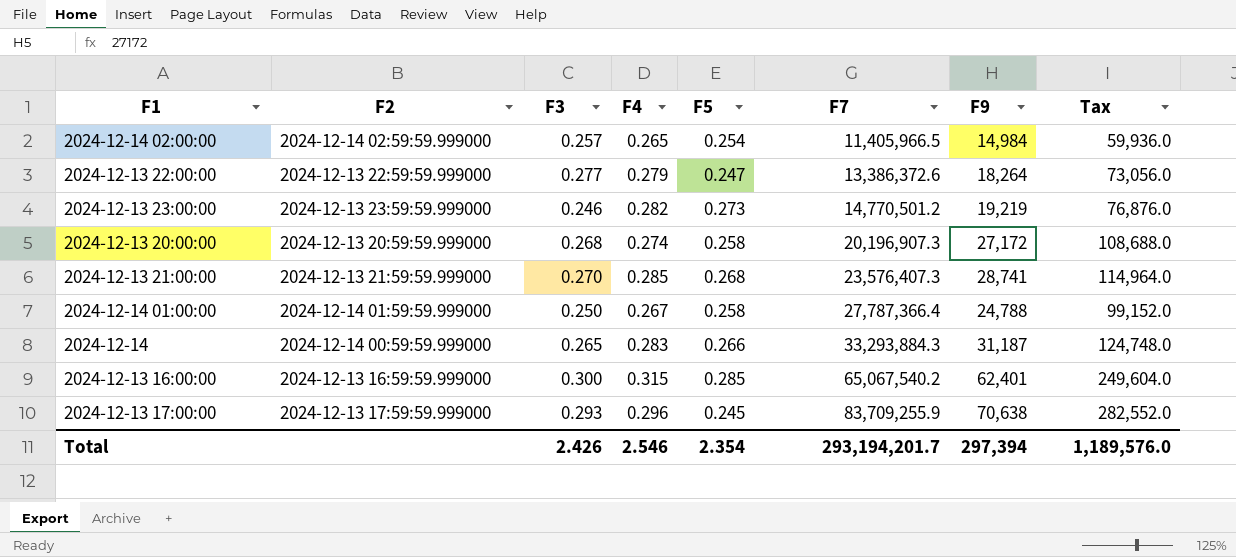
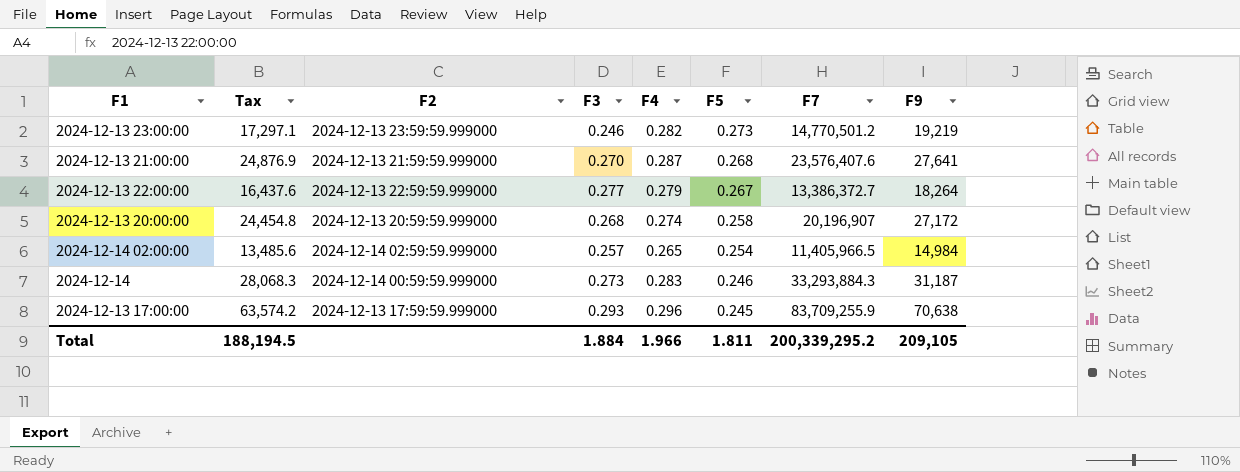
row order: F7 ascending -> F5 descending
column Tax | formula: [F9] * 4 -> [F9] * 0.9
column Tax | position: 8 -> 2
row 2024-12-14 01:00:00: 2024-12-14 01:59:59.999000 | 0.250 | 0.267 | 0.258 | 27,787,366.4 | 24,788 | 99,152.0 -> none
row 2024-12-13 16:00:00: 2024-12-13 16:59:59.999000 | 0.300 | 0.315 | 0.285 | 65,067,540.2 | 62,401 | 249,604.0 -> none
2024-12-13 21:00:00 | F4: 0.285 -> 0.287
2024-12-13 21:00:00 | F7: 23,576,407.3 -> 23,576,407.6
2024-12-13 21:00:00 | F9: 28,741 -> 27,641
2024-12-13 22:00:00 | F5: 0.247 -> 0.267
2024-12-13 22:00:00 | F7: 13,386,372.6 -> 13,386,372.7
2024-12-13 20:00:00 | F7: 20,196,907.3 -> 20,196,907
2024-12-14 | F3: 0.265 -> 0.273
2024-12-14 | F5: 0.266 -> 0.246
Total | Tax: 1,189,576.0 -> 188,194.5
Total | F3: 2.426 -> 1.884
Total | F4: 2.546 -> 1.966
Total | F5: 2.354 -> 1.811
Total | F7: 293,194,201.7 -> 200,339,295.2
Total | F9: 297,394 -> 209,105

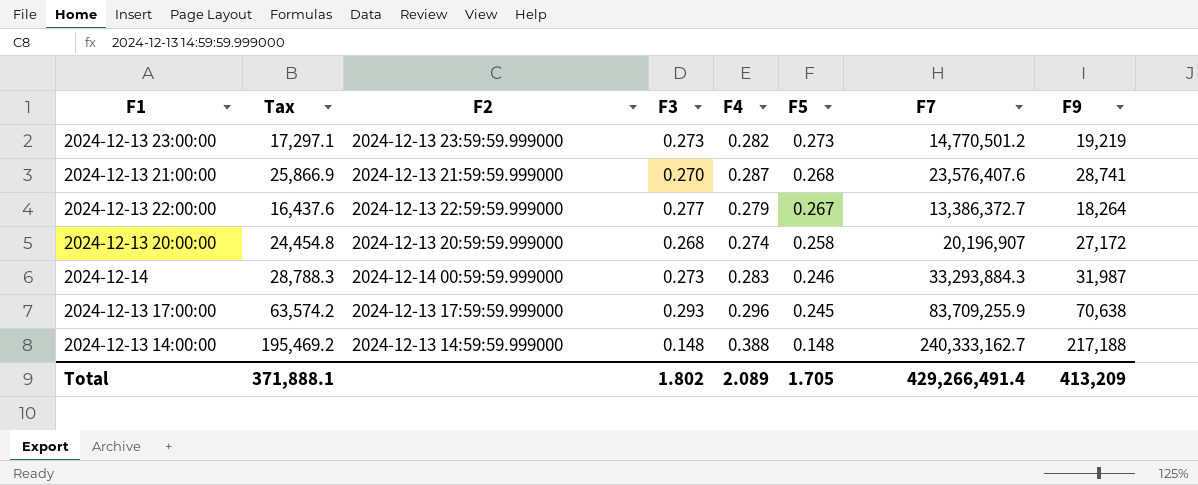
row 2024-12-14 02:00:00: 13,485.6 | 2024-12-14 02:59:59.999000 | 0.257 | 0.265 | 0.254 | 11,405,966.5 | 14,984 -> none
2024-12-13 23:00:00 | F3: 0.246 -> 0.273
2024-12-13 21:00:00 | Tax: 24,876.9 -> 25,866.9
2024-12-13 21:00:00 | F9: 27,641 -> 28,741
2024-12-14 | Tax: 28,068.3 -> 28,788.3
2024-12-14 | F9: 31,187 -> 31,987
row 2024-12-13 14:00:00: none -> 195,469.2 | 2024-12-13 14:59:59.999000 | 0.148 | 0.388 | 0.148 | 240,333,162.7 | 217,188
Total | Tax: 188,194.5 -> 371,888.1
Total | F3: 1.884 -> 1.802
Total | F4: 1.966 -> 2.089
Total | F5: 1.811 -> 1.705
Total | F7: 200,339,295.2 -> 429,266,491.4
Total | F9: 209,105 -> 413,209

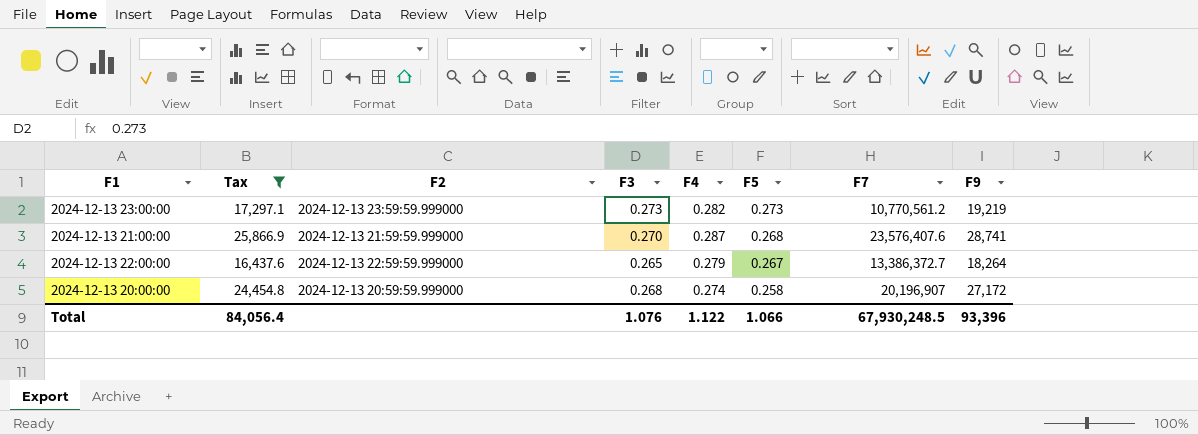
filter: none -> Tax <= 25,866.9
2024-12-13 23:00:00 | F7: 14,770,501.2 -> 10,770,561.2
2024-12-13 22:00:00 | F3: 0.277 -> 0.265
Total | Tax: 371,888.1 -> 84,056.4
Total | F3: 1.802 -> 1.076
Total | F4: 2.089 -> 1.122
Total | F5: 1.705 -> 1.066
Total | F7: 429,266,491.4 -> 67,930,248.5
Total | F9: 413,209 -> 93,396

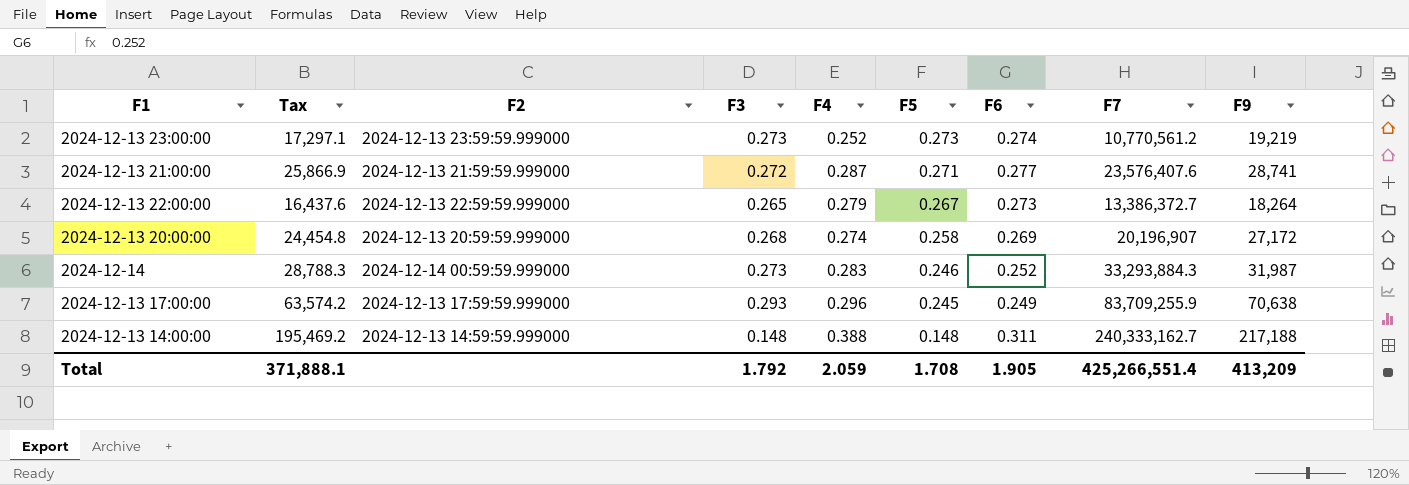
filter: Tax <= 25,866.9 -> none
column F6 | position: none -> 7
2024-12-13 23:00:00 | F4: 0.282 -> 0.252
2024-12-13 21:00:00 | F3: 0.270 -> 0.272
2024-12-13 21:00:00 | F5: 0.268 -> 0.271
Total | Tax: 84,056.4 -> 371,888.1
Total | F3: 1.076 -> 1.792
Total | F4: 1.122 -> 2.059
Total | F5: 1.066 -> 1.708
Total | F7: 67,930,248.5 -> 425,266,551.4
Total | F9: 93,396 -> 413,209

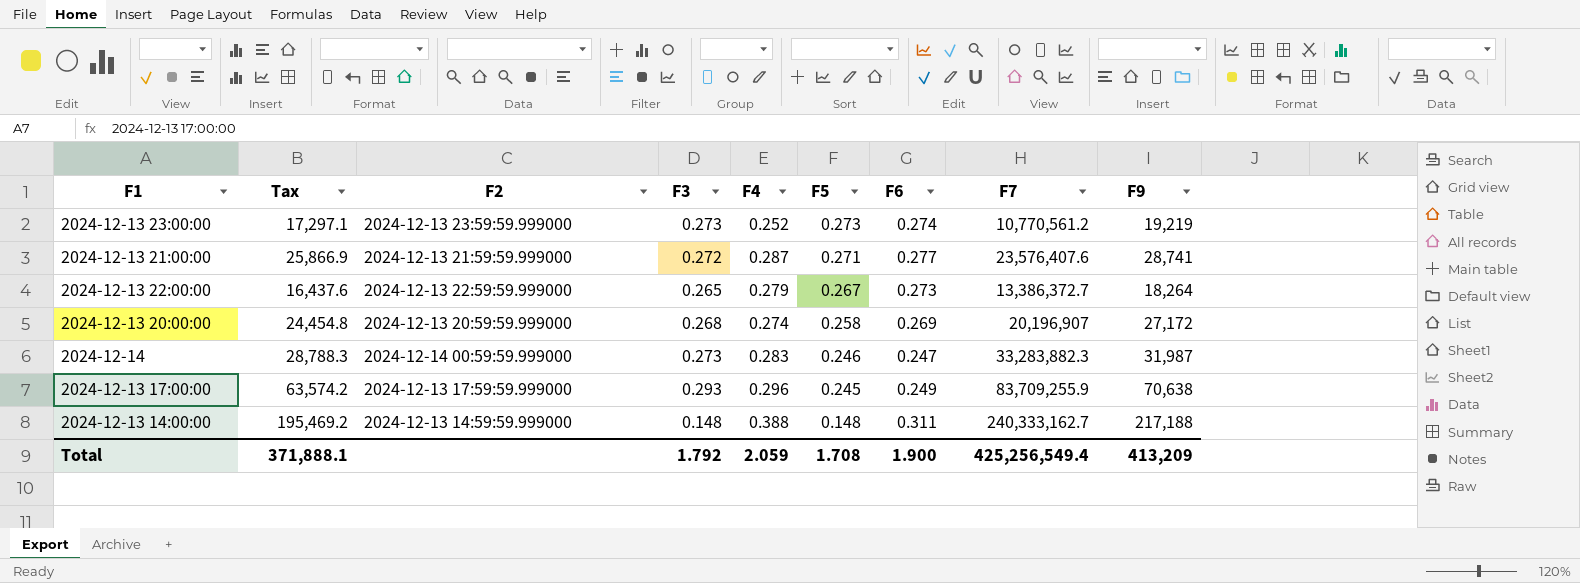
2024-12-14 | F6: 0.252 -> 0.247
2024-12-14 | F7: 33,293,884.3 -> 33,283,882.3
Total | F6: 1.905 -> 1.900
Total | F7: 425,266,551.4 -> 425,256,549.4

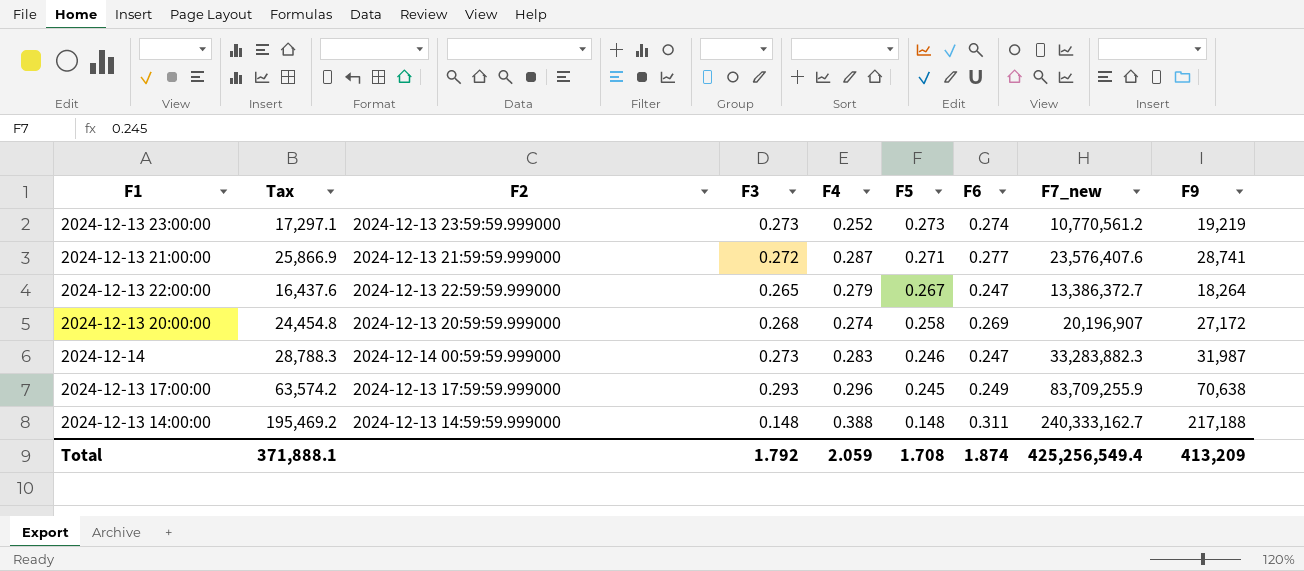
column name: F7 -> F7_new
2024-12-13 22:00:00 | F6: 0.273 -> 0.247
Total | F6: 1.900 -> 1.874

